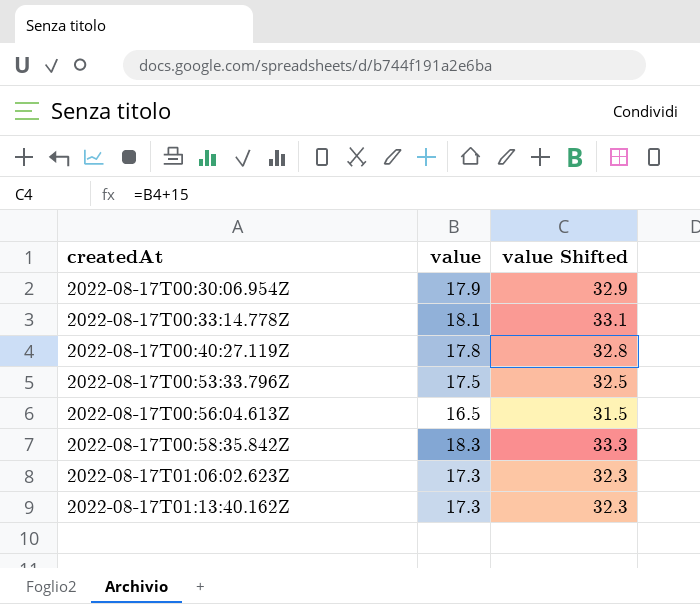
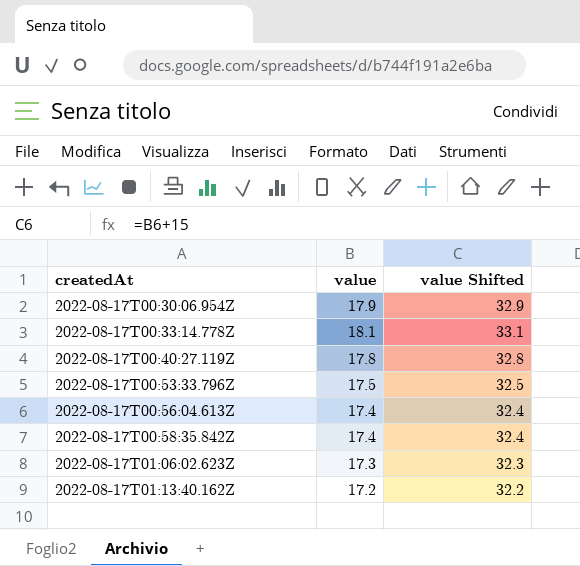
2022-08-17T00:56:04.613Z | value: 16.5 -> 17.4
2022-08-17T00:56:04.613Z | value Shifted: 31.5 -> 32.4
2022-08-17T00:58:35.842Z | value: 18.3 -> 17.4
2022-08-17T00:58:35.842Z | value Shifted: 33.3 -> 32.4
2022-08-17T01:13:40.162Z | value: 17.3 -> 17.2
2022-08-17T01:13:40.162Z | value Shifted: 32.3 -> 32.2

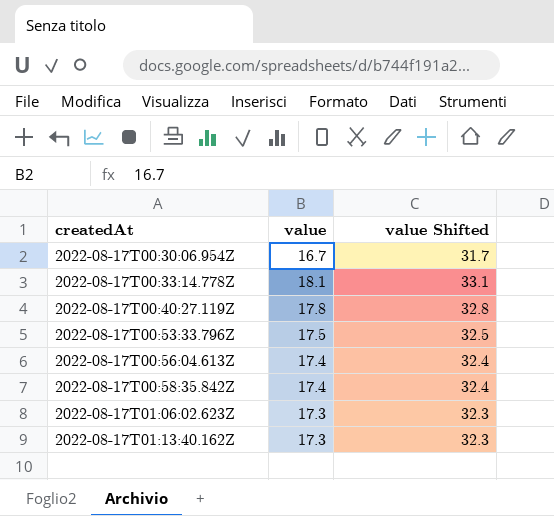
2022-08-17T00:30:06.954Z | value: 17.9 -> 16.7
2022-08-17T00:30:06.954Z | value Shifted: 32.9 -> 31.7
2022-08-17T01:13:40.162Z | value: 17.2 -> 17.3
2022-08-17T01:13:40.162Z | value Shifted: 32.2 -> 32.3

